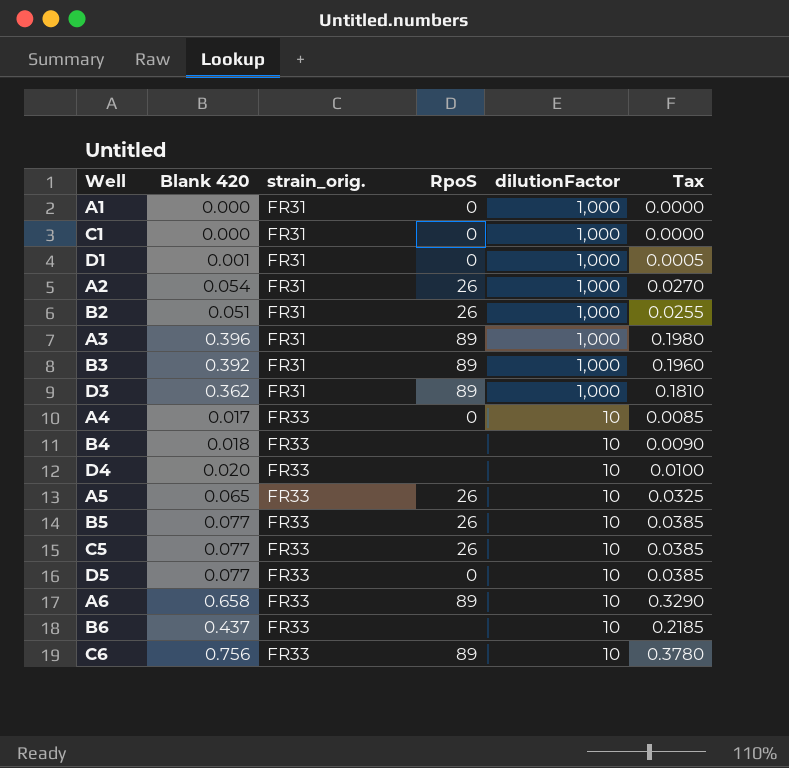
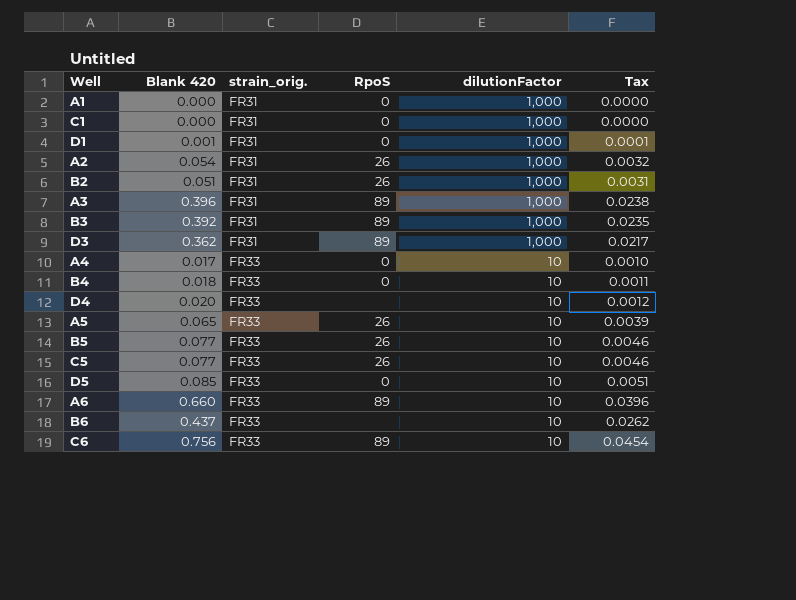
column Tax | formula: [Blank 420] * 0.5 -> [Blank 420] * 0.06
B4 | RpoS: none -> 0
D5 | Blank 420: 0.077 -> 0.085
A6 | Blank 420: 0.658 -> 0.660

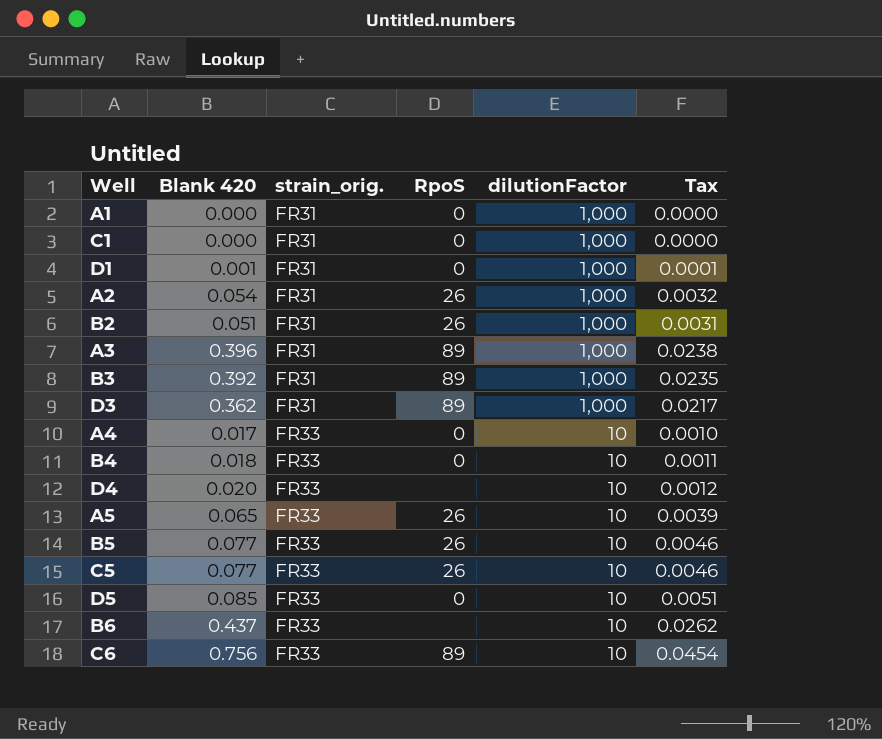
row A6: 0.660 | FR33 | 89 | 10 | 0.0396 -> none

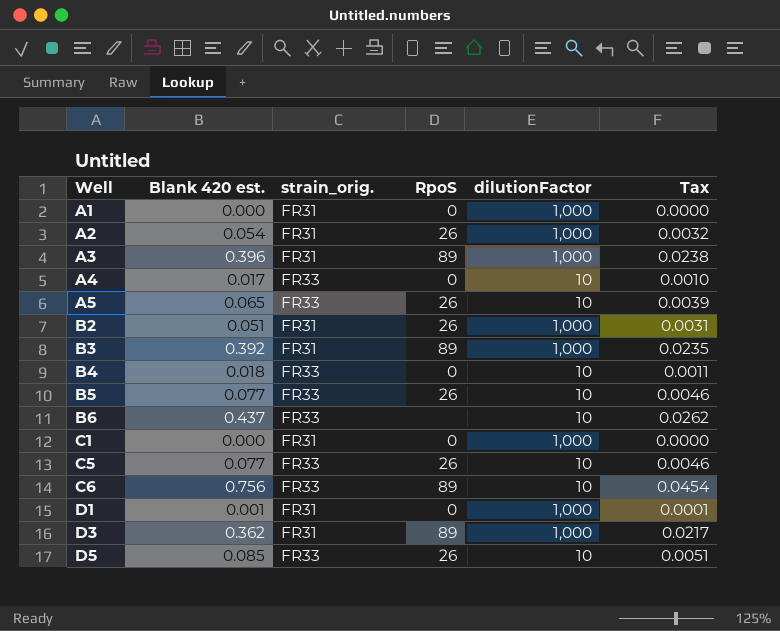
row order: strain_orig. ascending -> Well ascending
column name: Blank 420 -> Blank 420 est.
row D4: 0.020 | FR33 | none | 10 | 0.0012 -> none
D5 | RpoS: 0 -> 26

